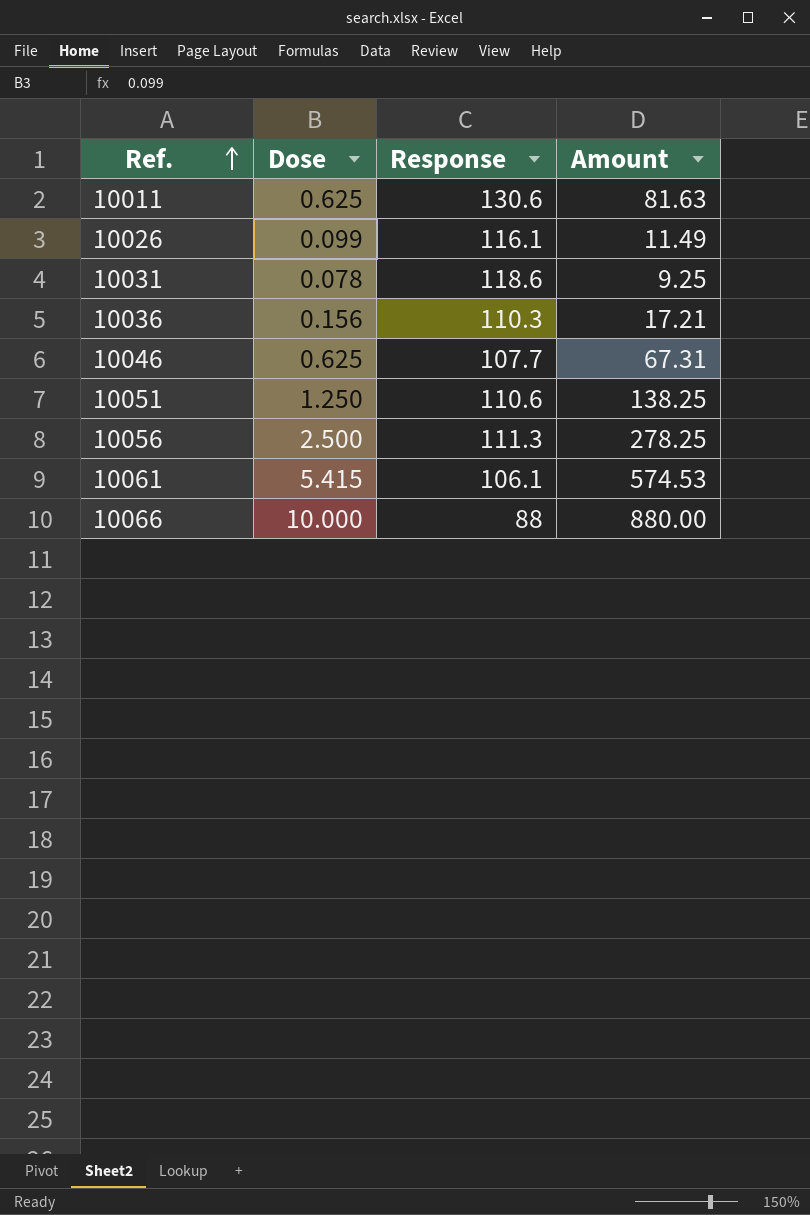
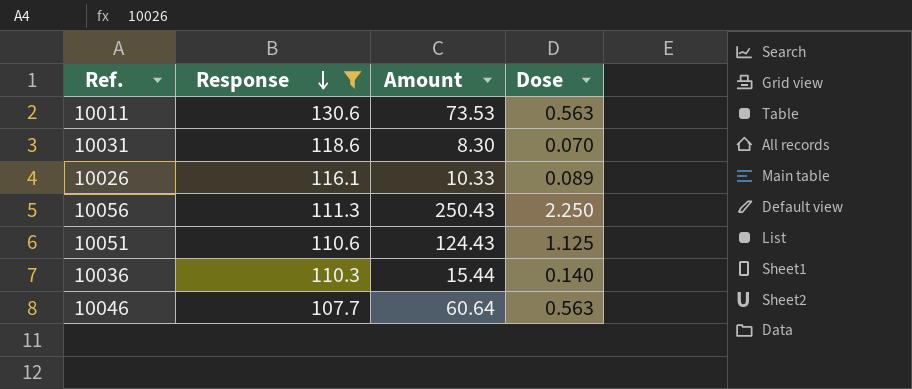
filter: none -> Response >= 107.7
row order: Ref. ascending -> Response descending
column Dose | position: 2 -> 4
10011 | Amount: 81.63 -> 73.53
10011 | Dose: 0.625 -> 0.563
10031 | Amount: 9.25 -> 8.30
10031 | Dose: 0.078 -> 0.070
10026 | Amount: 11.49 -> 10.33
10026 | Dose: 0.099 -> 0.089
10056 | Amount: 278.25 -> 250.43
10056 | Dose: 2.500 -> 2.250
10051 | Amount: 138.25 -> 124.43
10051 | Dose: 1.250 -> 1.125
10036 | Amount: 17.21 -> 15.44
10036 | Dose: 0.156 -> 0.140
10046 | Amount: 67.31 -> 60.64
10046 | Dose: 0.625 -> 0.563

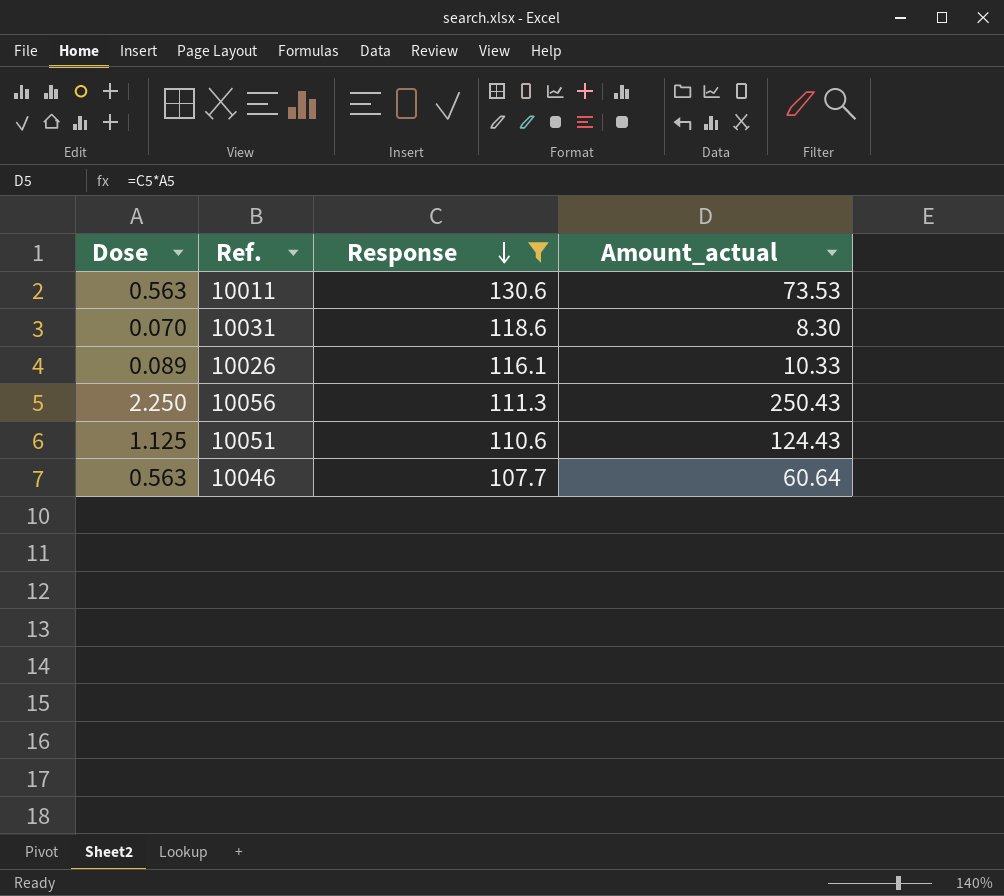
column Dose | position: 4 -> 1
column name: Amount -> Amount_actual
row 10036: 110.3 | 15.44 | 0.140 -> none

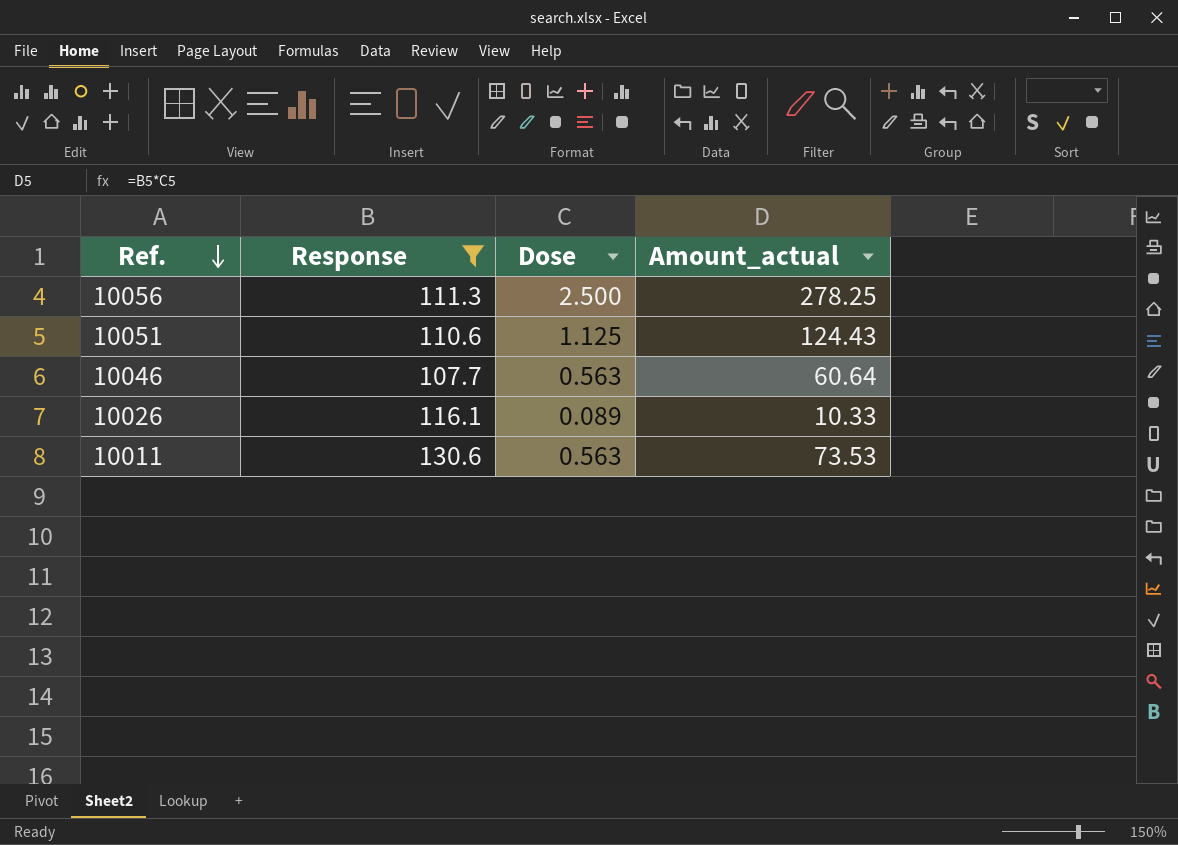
row order: Response descending -> Ref. descending
column Dose | position: 1 -> 3
row 10031: 0.070 | 118.6 | 8.30 -> none
10056 | Dose: 2.250 -> 2.500
10056 | Amount_actual: 250.43 -> 278.25

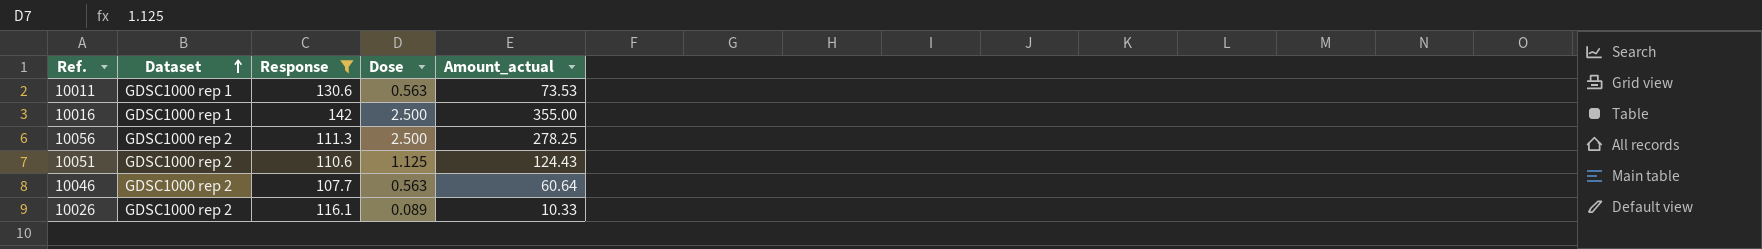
row order: Ref. descending -> Dataset ascending
column Dataset | position: none -> 2
row 10016: none -> GDSC1000 rep 1 | 142 | 2.500 | 355.00

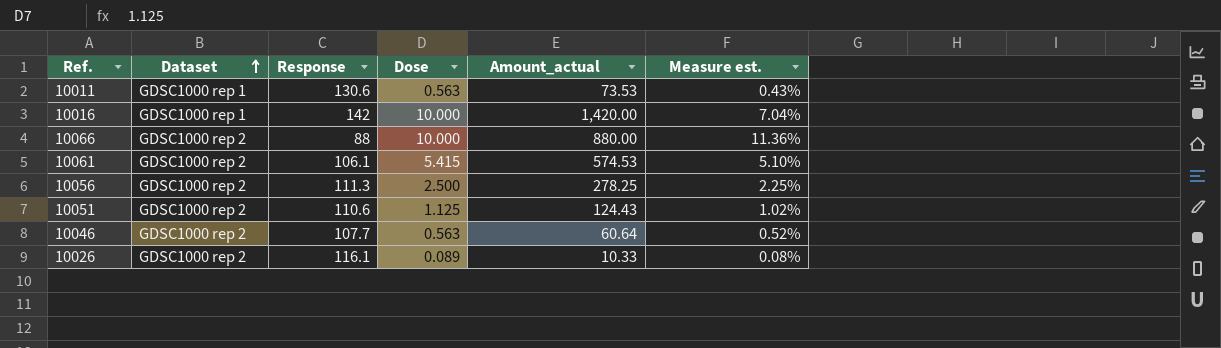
filter: Response >= 107.7 -> none
column Measure est. | formula: none -> [Dose] / [Response]
10016 | Dose: 2.500 -> 10.000
10016 | Amount_actual: 355.00 -> 1,420.00

